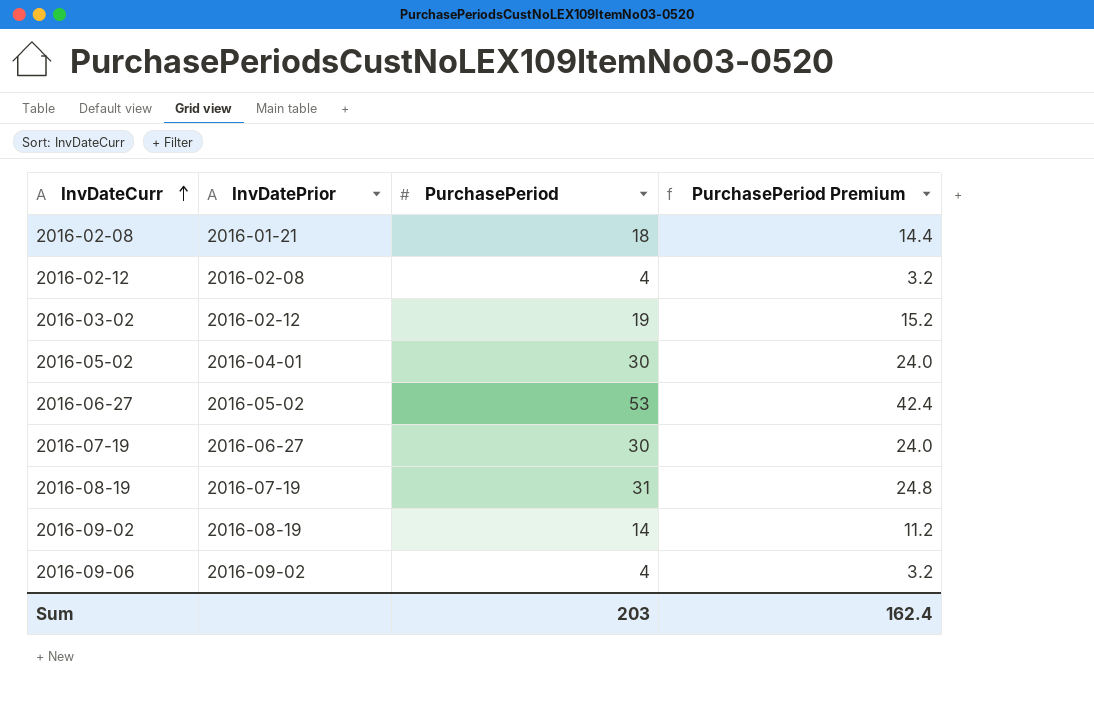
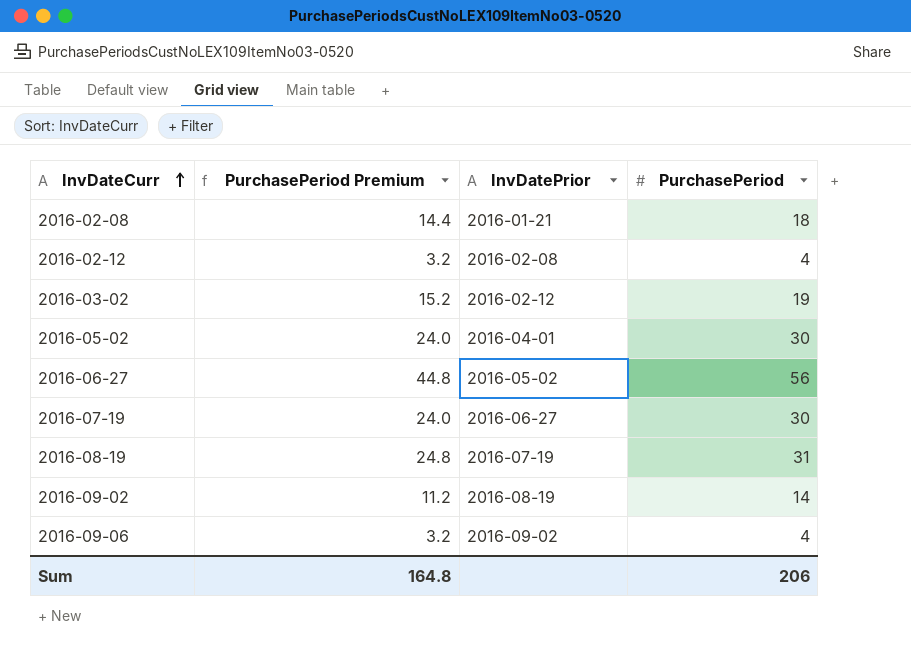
column PurchasePeriod Premium | position: 4 -> 2
2016-06-27 | PurchasePeriod Premium: 42.4 -> 44.8
2016-06-27 | PurchasePeriod: 53 -> 56
Sum | PurchasePeriod Premium: 162.4 -> 164.8
Sum | PurchasePeriod: 203 -> 206

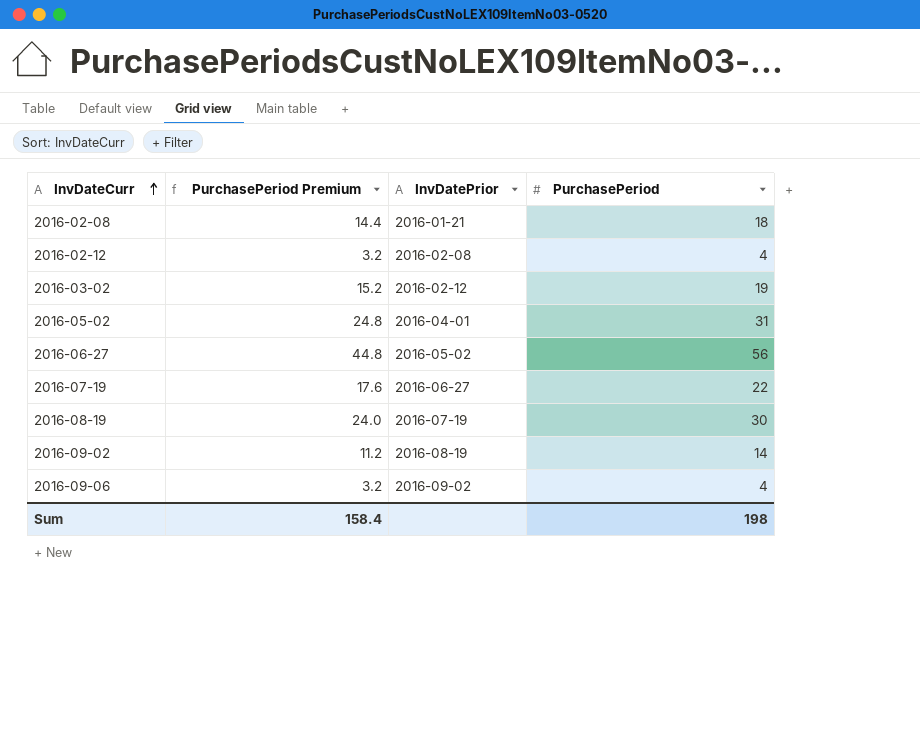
2016-05-02 | PurchasePeriod Premium: 24.0 -> 24.8
2016-05-02 | PurchasePeriod: 30 -> 31
2016-07-19 | PurchasePeriod Premium: 24.0 -> 17.6
2016-07-19 | PurchasePeriod: 30 -> 22
2016-08-19 | PurchasePeriod Premium: 24.8 -> 24.0
2016-08-19 | PurchasePeriod: 31 -> 30
Sum | PurchasePeriod Premium: 164.8 -> 158.4
Sum | PurchasePeriod: 206 -> 198

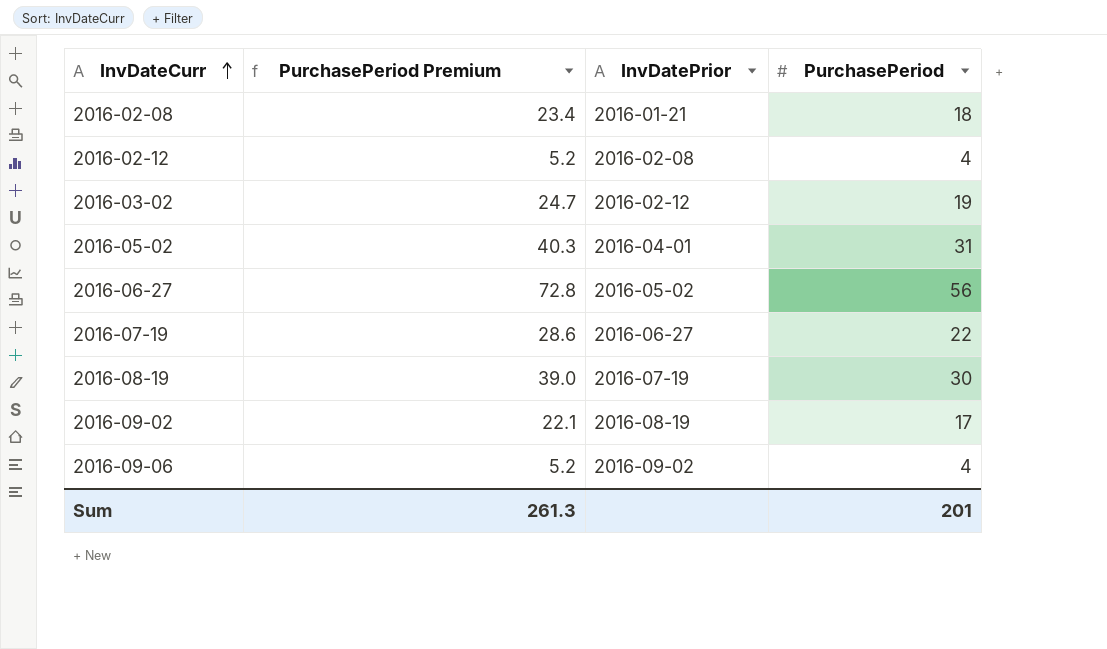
column PurchasePeriod Premium | formula: [PurchasePeriod] * 0.8 -> [PurchasePeriod] * 1.3
2016-09-02 | PurchasePeriod: 14 -> 17
Sum | PurchasePeriod Premium: 158.4 -> 261.3
Sum | PurchasePeriod: 198 -> 201

